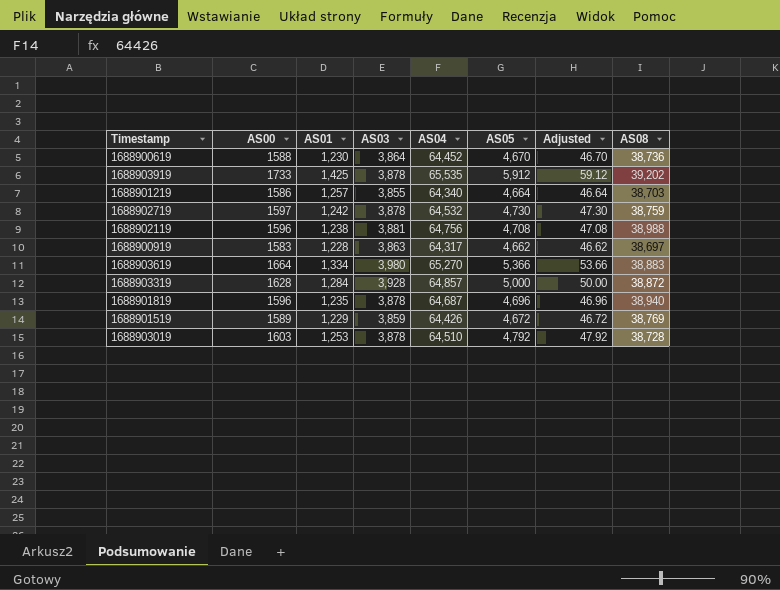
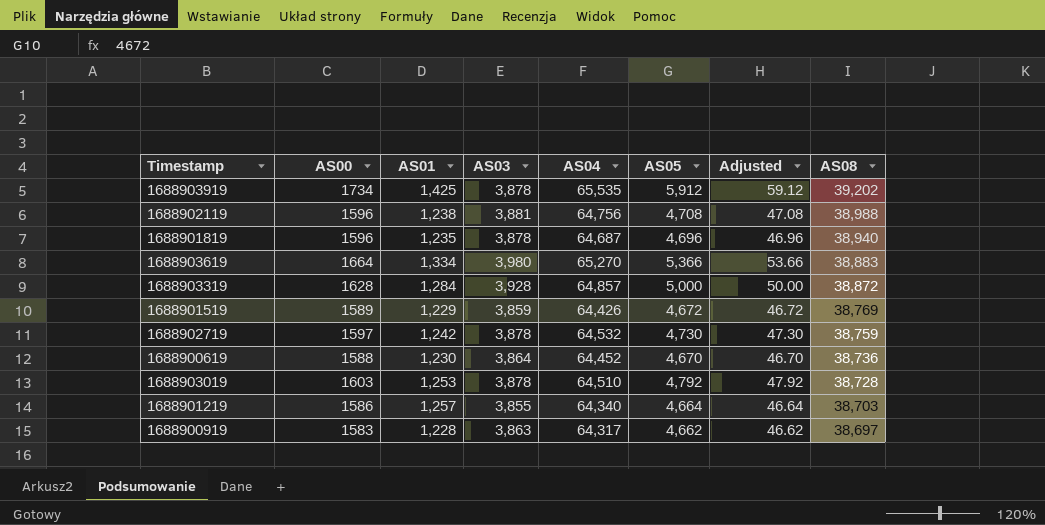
row order: none -> AS08 descending
1688903919 | AS00: 1733 -> 1734

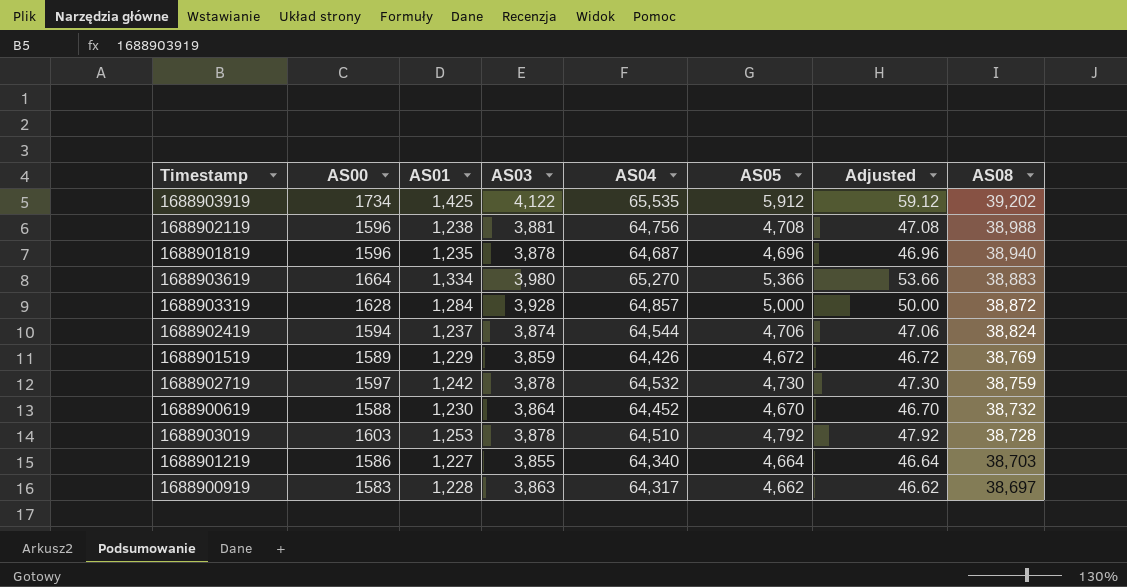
1688903919 | AS03: 3,878 -> 4,122
row 1688902419: none -> 1594 | 1,237 | 3,874 | 64,544 | 4,706 | 47.06 | 38,824
1688900619 | AS08: 38,736 -> 38,732
1688901219 | AS01: 1,257 -> 1,227

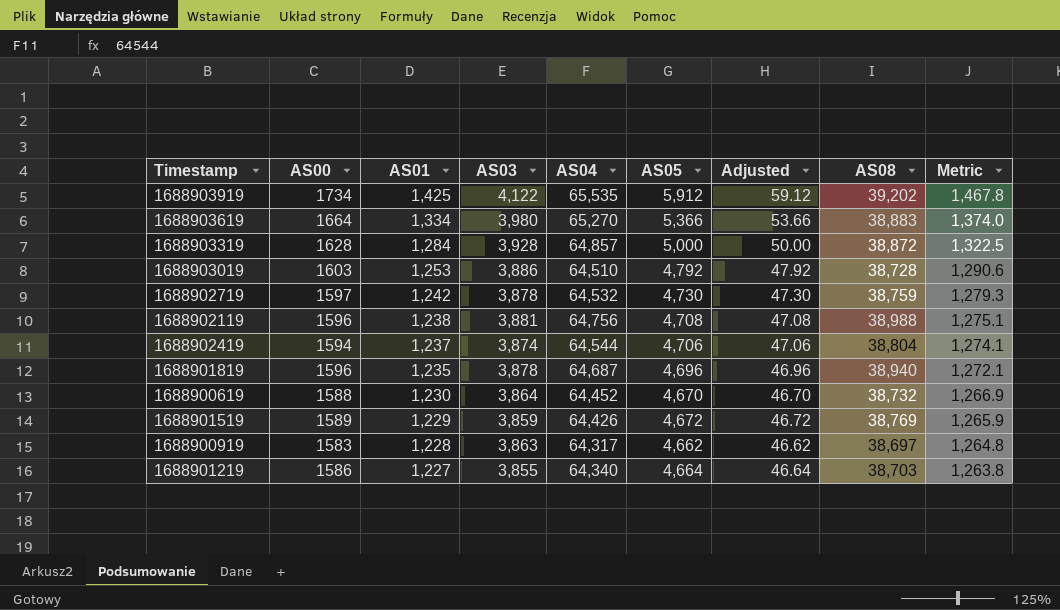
row order: AS08 descending -> AS01 descending
column Metric | formula: none -> [AS01] * 1.03
1688903019 | AS03: 3,878 -> 3,886
1688902419 | AS08: 38,824 -> 38,804

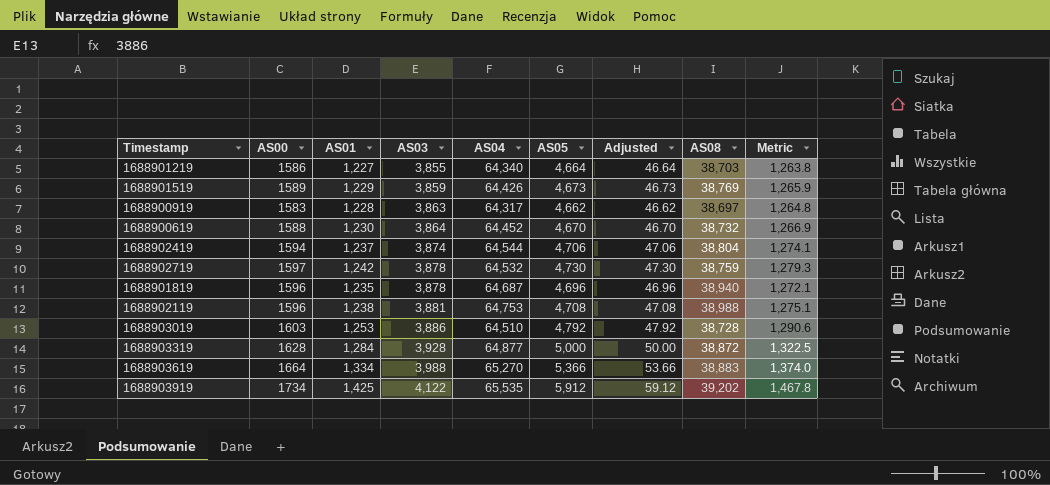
row order: AS01 descending -> AS03 ascending
1688901519 | AS05: 4,672 -> 4,673
1688901519 | Adjusted: 46.72 -> 46.73
1688902119 | AS04: 64,756 -> 64,753
1688903319 | AS04: 64,857 -> 64,877
1688903619 | AS03: 3,980 -> 3,988

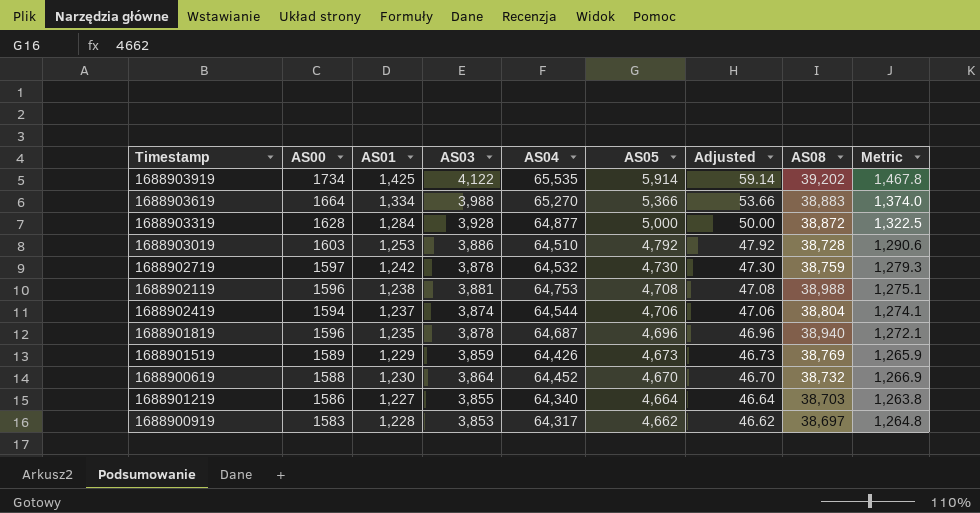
row order: AS03 ascending -> AS05 descending
1688903919 | AS05: 5,912 -> 5,914
1688903919 | Adjusted: 59.12 -> 59.14
1688900919 | AS03: 3,863 -> 3,853

